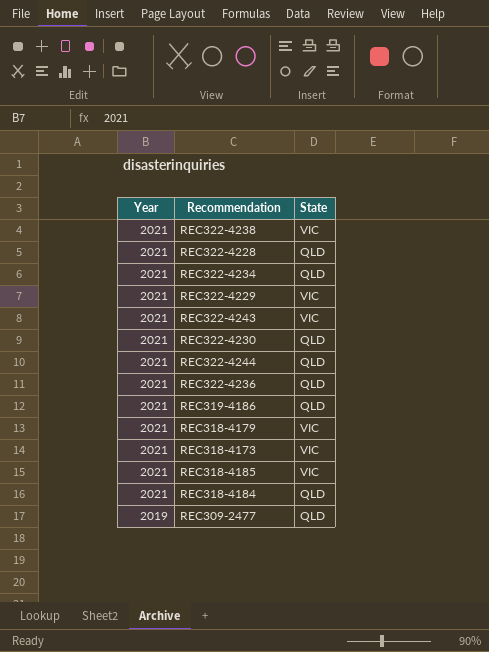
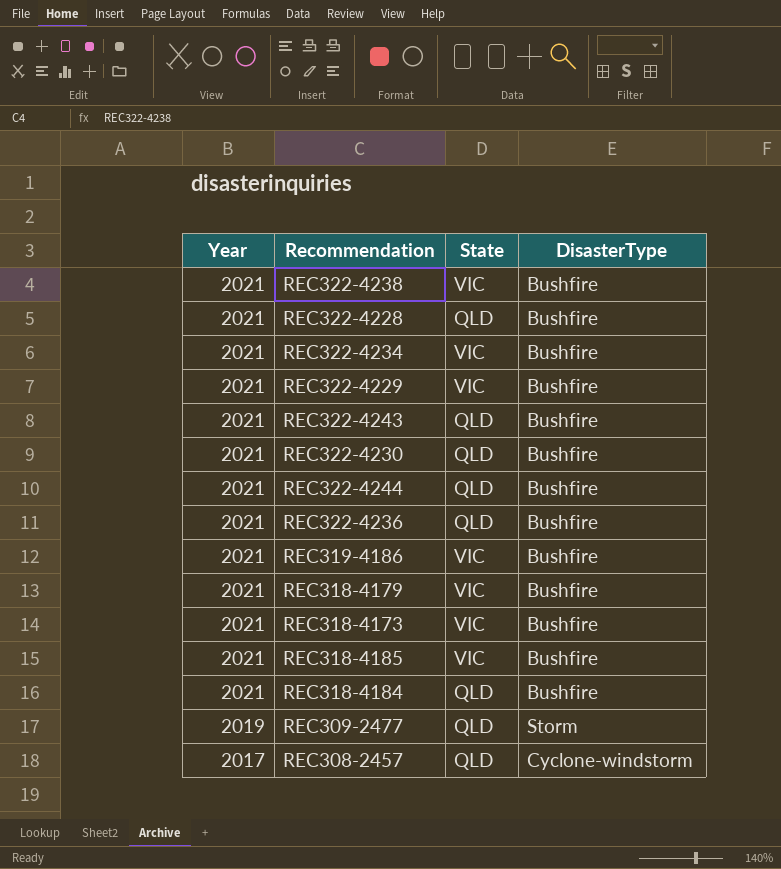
column DisasterType | position: none -> 4
REC322-4234 | State: QLD -> VIC
REC322-4243 | State: VIC -> QLD
REC319-4186 | State: QLD -> VIC
row REC308-2457: none -> 2017 | QLD | Cyclone-windstorm

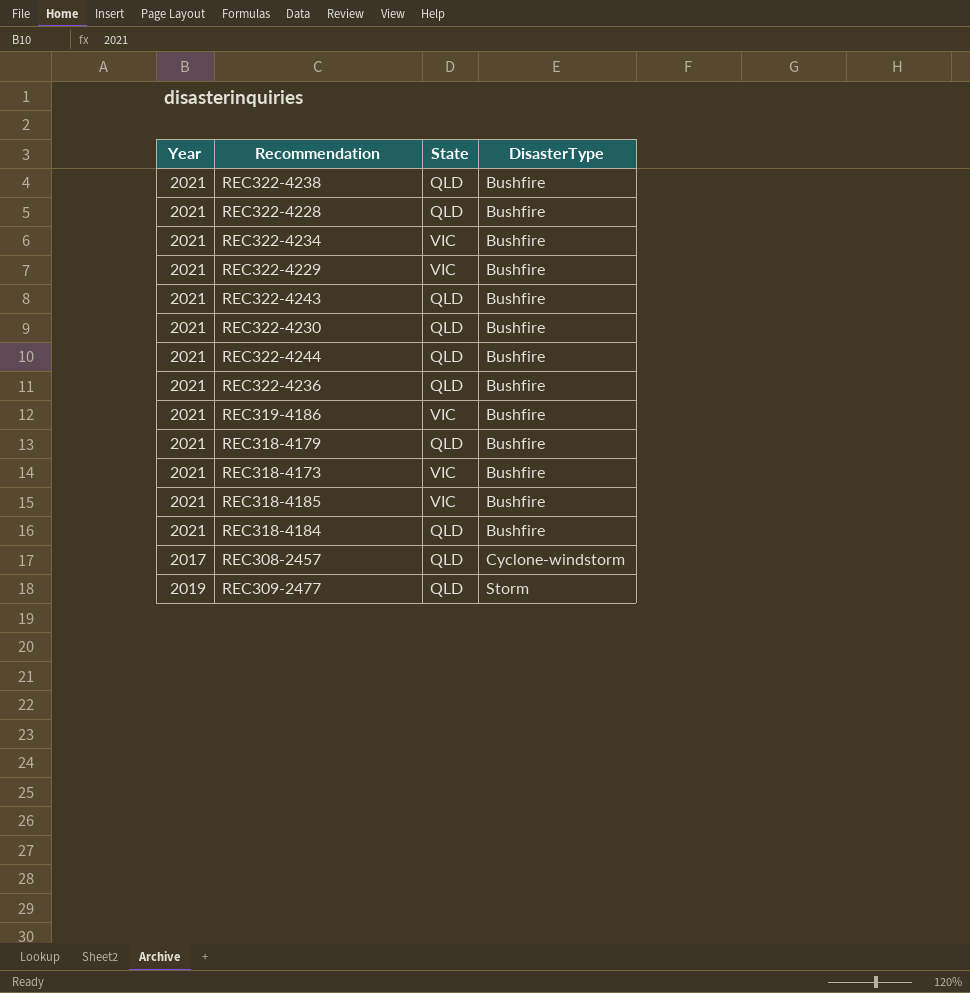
row order: Year descending -> DisasterType ascending
REC322-4238 | State: VIC -> QLD
REC318-4179 | State: VIC -> QLD

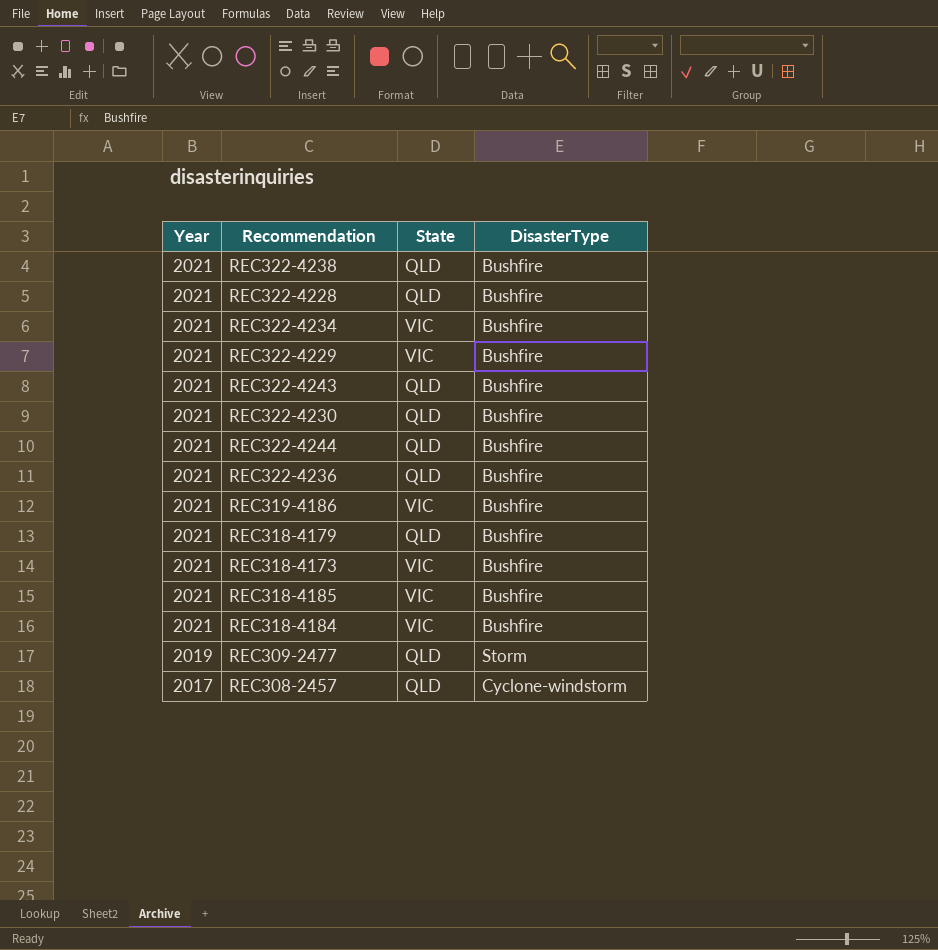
row order: DisasterType ascending -> Year descending
REC318-4184 | State: QLD -> VIC

